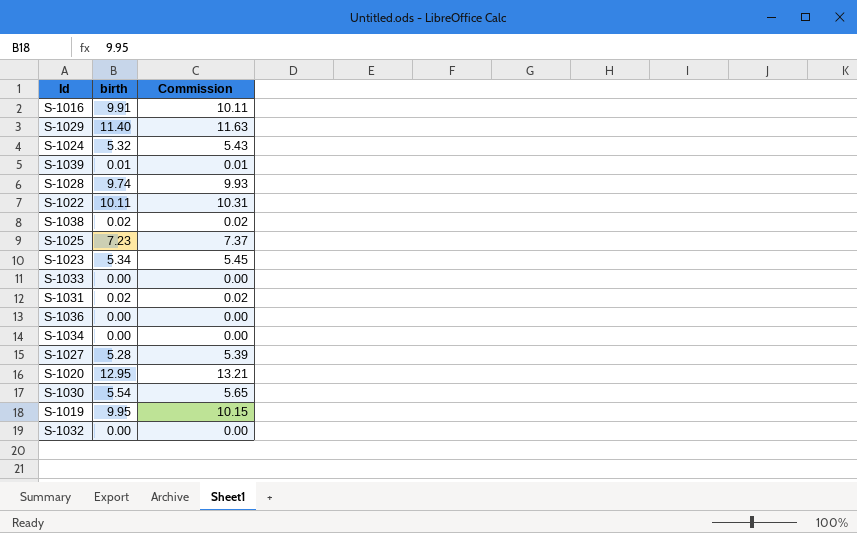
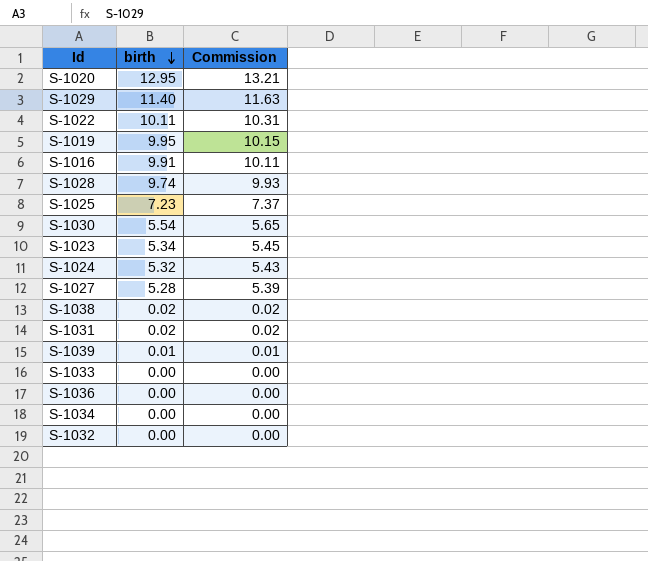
row order: none -> birth descending

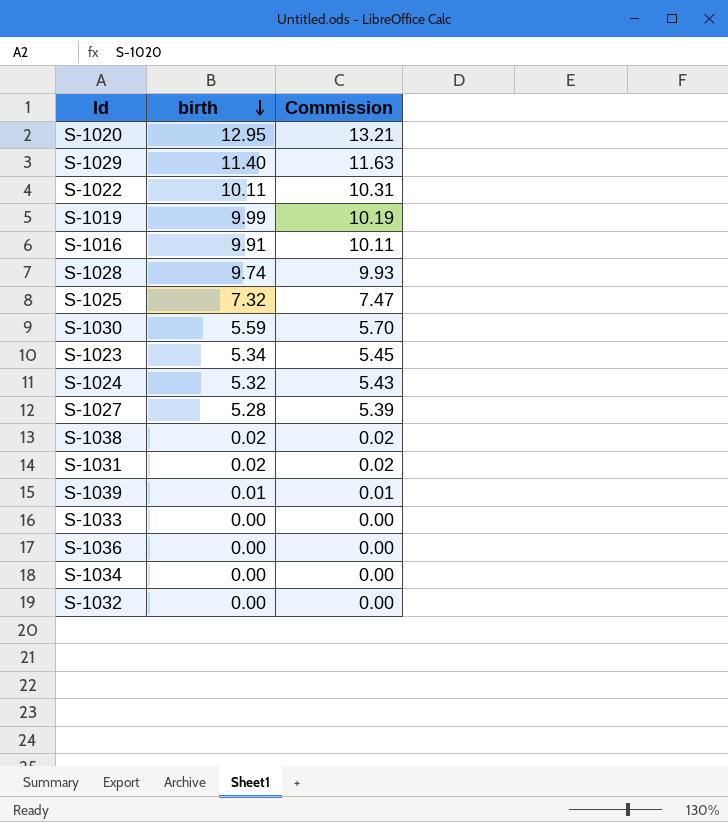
S-1019 | birth: 9.95 -> 9.99
S-1019 | Commission: 10.15 -> 10.19
S-1025 | birth: 7.23 -> 7.32
S-1025 | Commission: 7.37 -> 7.47
S-1030 | birth: 5.54 -> 5.59
S-1030 | Commission: 5.65 -> 5.70

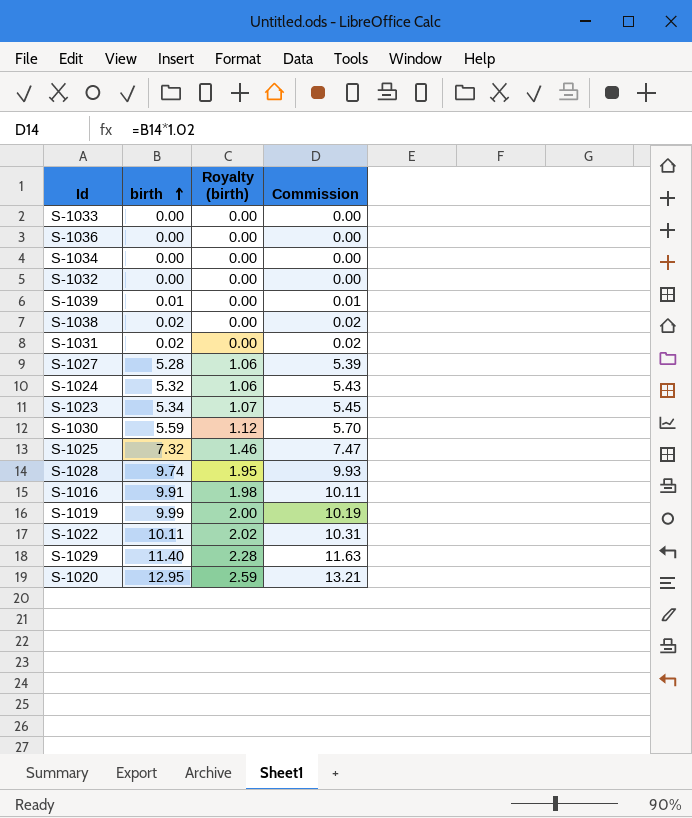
row order: birth descending -> birth ascending
column Royalty (birth) | formula: none -> [birth] * 0.2

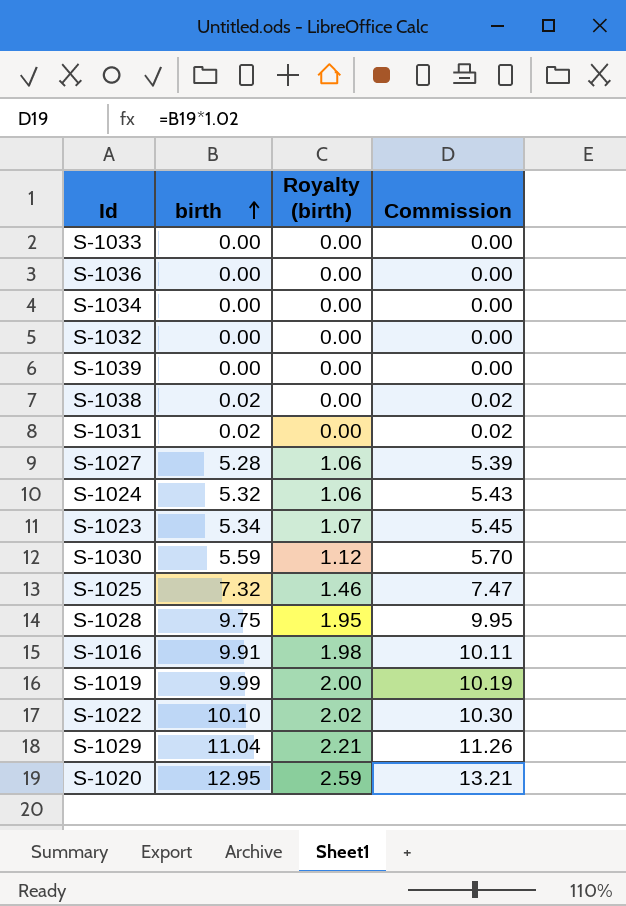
S-1039 | birth: 0.01 -> 0.00
S-1039 | Commission: 0.01 -> 0.00
S-1028 | birth: 9.74 -> 9.75
S-1028 | Commission: 9.93 -> 9.95
S-1022 | birth: 10.11 -> 10.10
S-1022 | Commission: 10.31 -> 10.30
S-1029 | birth: 11.40 -> 11.04
S-1029 | Royalty (birth): 2.28 -> 2.21
S-1029 | Commission: 11.63 -> 11.26

